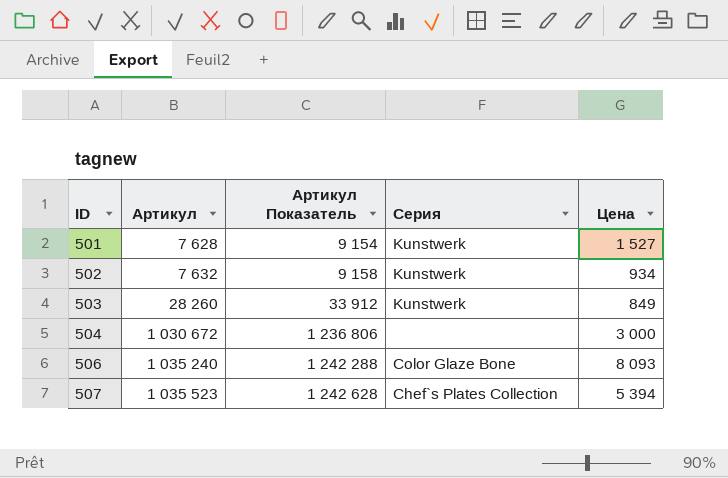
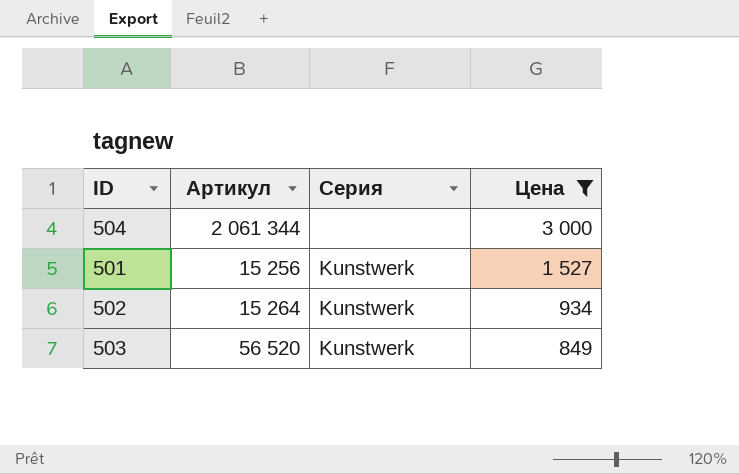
filter: none -> Цена <= 3 000
row order: ID ascending -> Цена descending
column Артикул Показатель | formula: [Артикул] * 1,2 -> none
504 | Артикул: 1 030 672 -> 2 061 344
501 | Артикул: 7 628 -> 15 256
502 | Артикул: 7 632 -> 15 264
503 | Артикул: 28 260 -> 56 520

